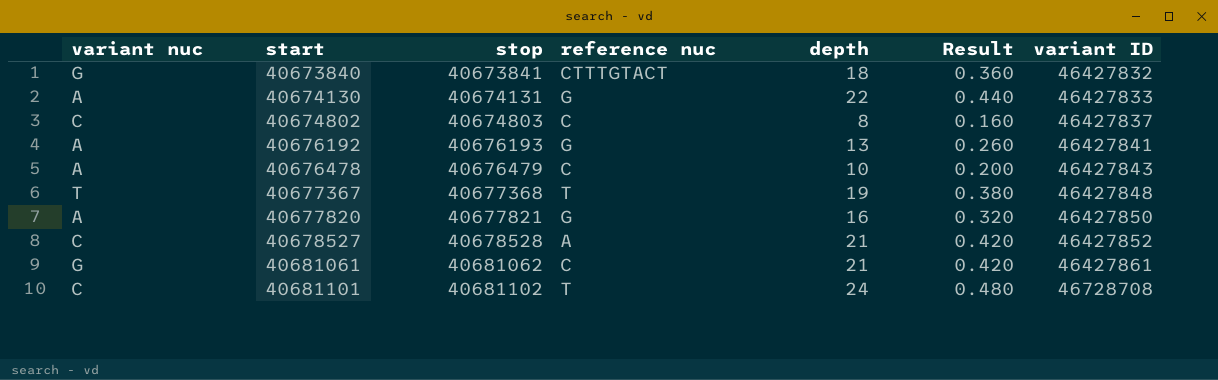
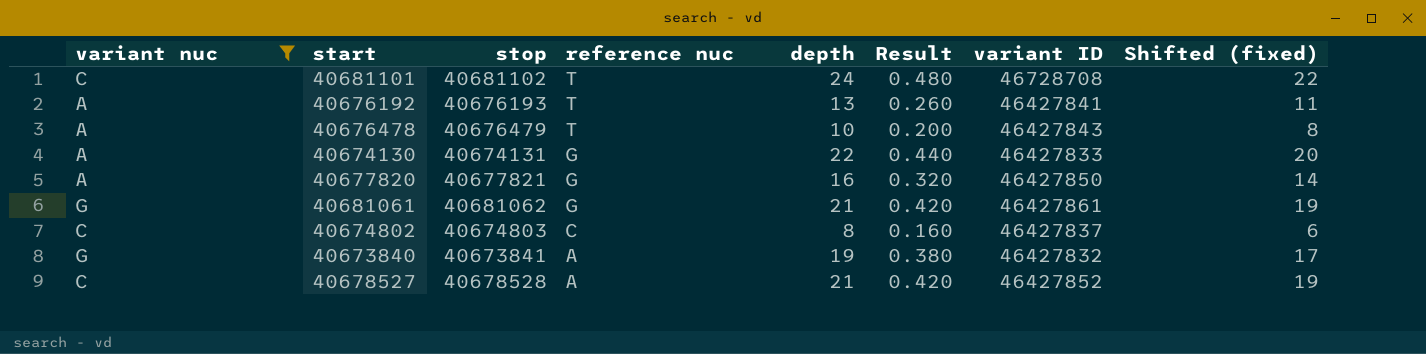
filter: none -> variant nuc != T
row order: start ascending -> reference nuc descending
column Shifted (fixed) | formula: none -> [depth] - 2
40676192 | reference nuc: G -> T
40676478 | reference nuc: C -> T
40681061 | reference nuc: C -> G
40673840 | reference nuc: CTTTGTACT -> A
40673840 | depth: 18 -> 19
40673840 | Result: 0.360 -> 0.380

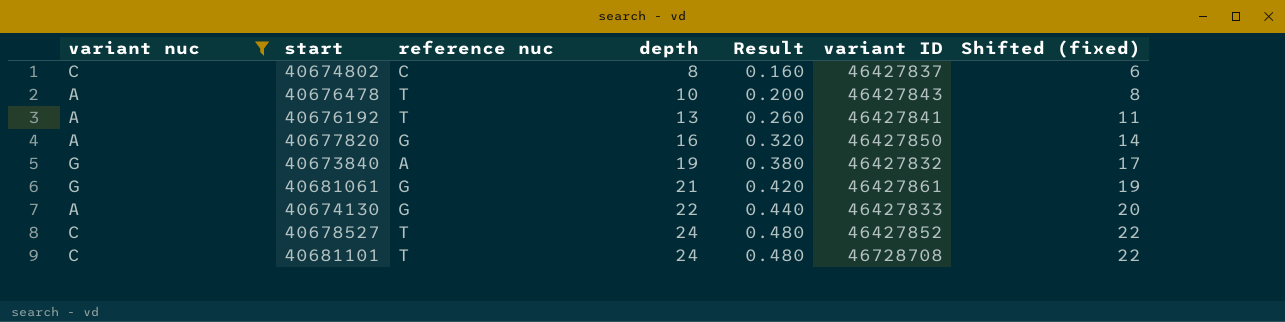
row order: reference nuc descending -> depth ascending
column stop | position: 3 -> none
40678527 | reference nuc: A -> T
40678527 | depth: 21 -> 24
40678527 | Result: 0.420 -> 0.480
40678527 | Shifted (fixed): 19 -> 22

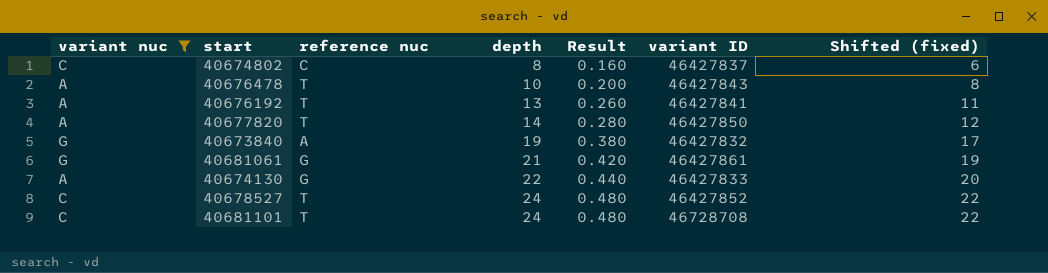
40677820 | reference nuc: G -> T
40677820 | depth: 16 -> 14
40677820 | Result: 0.320 -> 0.280
40677820 | Shifted (fixed): 14 -> 12

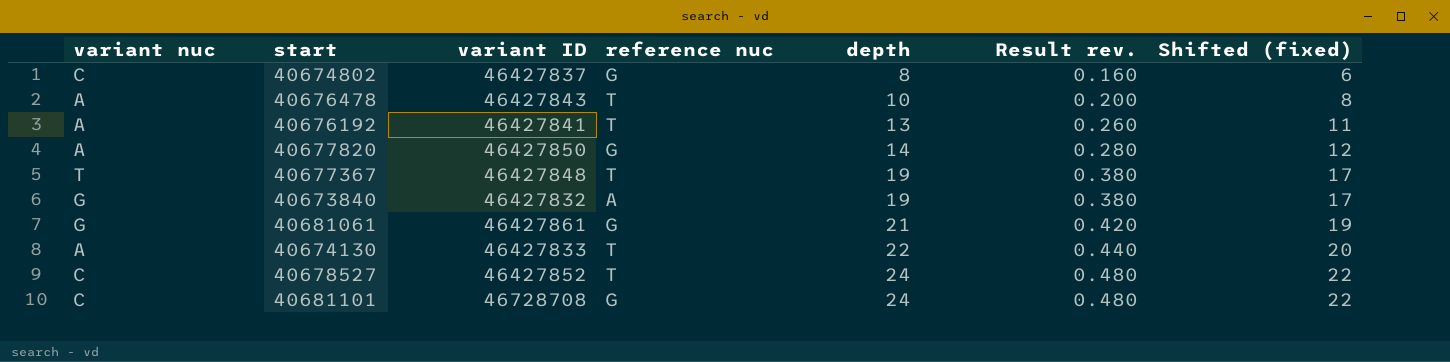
filter: variant nuc != T -> none
column variant ID | position: 6 -> 3
column name: Result -> Result rev.
40674802 | reference nuc: C -> G
40677820 | reference nuc: T -> G
40674130 | reference nuc: G -> T
40681101 | reference nuc: T -> G

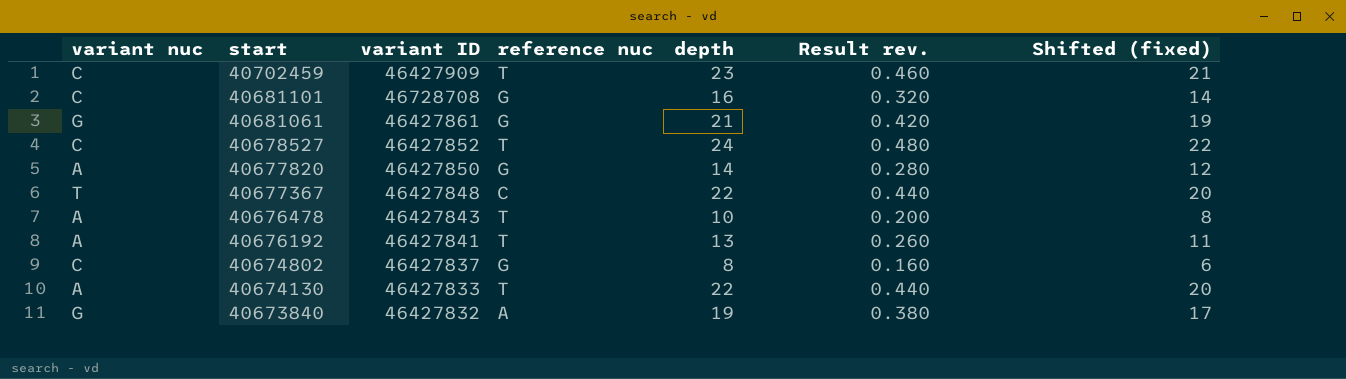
row order: depth ascending -> start descending
row 40702459: none -> C | 46427909 | T | 23 | 0.460 | 21
40681101 | depth: 24 -> 16
40681101 | Result rev.: 0.480 -> 0.320
40681101 | Shifted (fixed): 22 -> 14
40677367 | reference nuc: T -> C
40677367 | depth: 19 -> 22
40677367 | Result rev.: 0.380 -> 0.440
40677367 | Shifted (fixed): 17 -> 20

